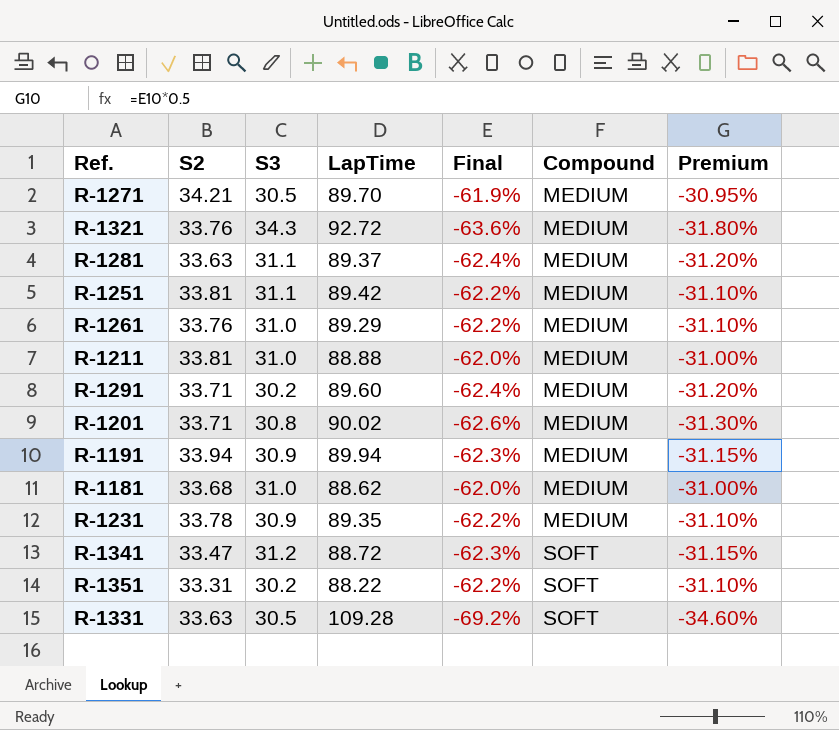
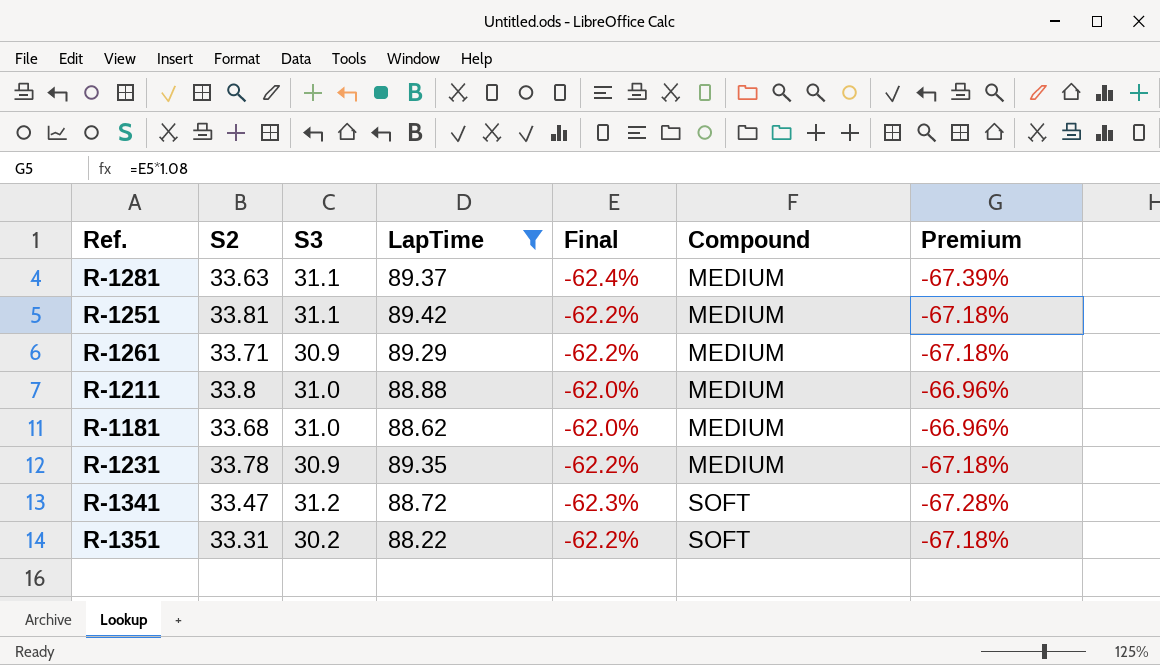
filter: none -> LapTime <= 89.42
column Premium | formula: [Final] * 0.5 -> [Final] * 1.08
R-1261 | S2: 33.76 -> 33.71
R-1261 | S3: 31.0 -> 30.9
R-1211 | S2: 33.81 -> 33.8

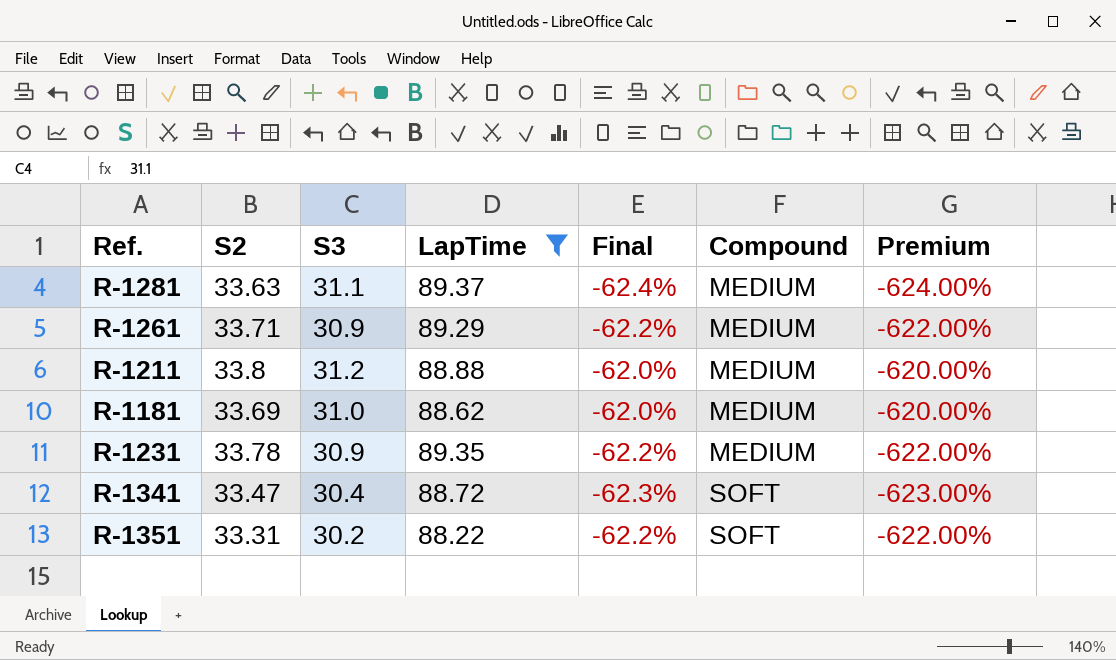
column Premium | formula: [Final] * 1.08 -> [Final] * 10
row R-1251: 33.81 | 31.1 | 89.42 | -62.2% | MEDIUM | -67.18% -> none
R-1211 | S3: 31.0 -> 31.2
R-1181 | S2: 33.68 -> 33.69
R-1341 | S3: 31.2 -> 30.4

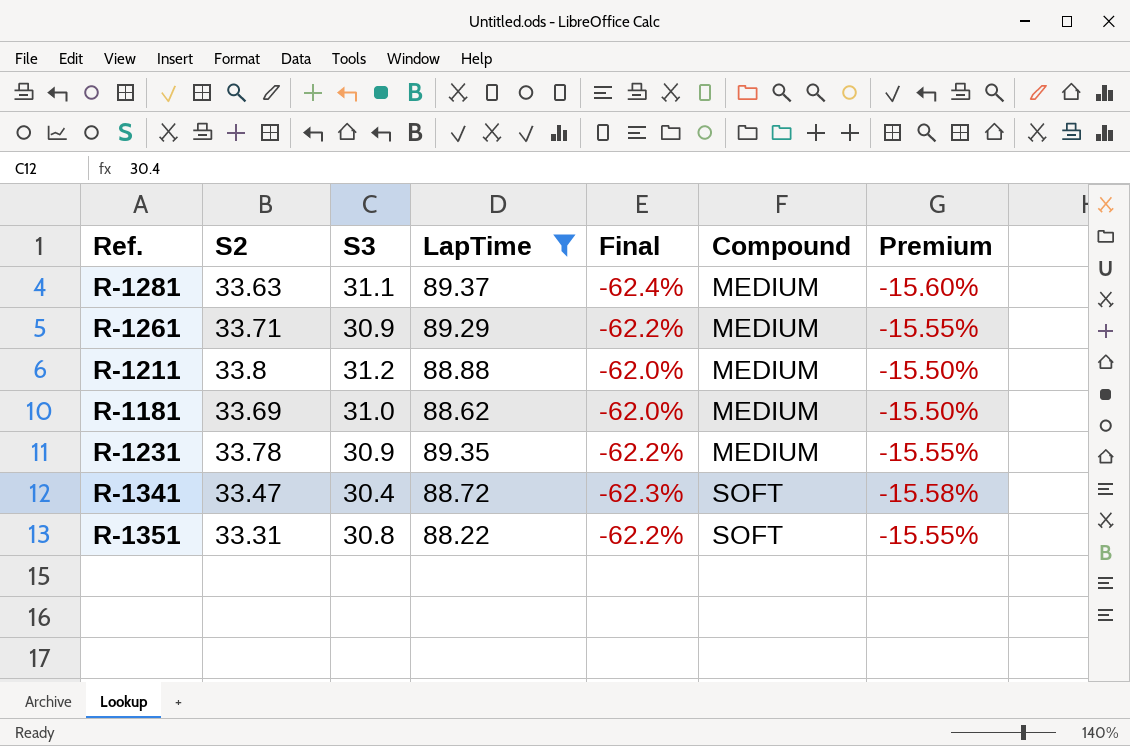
column Premium | formula: [Final] * 10 -> [Final] * 0.25
R-1351 | S3: 30.2 -> 30.8

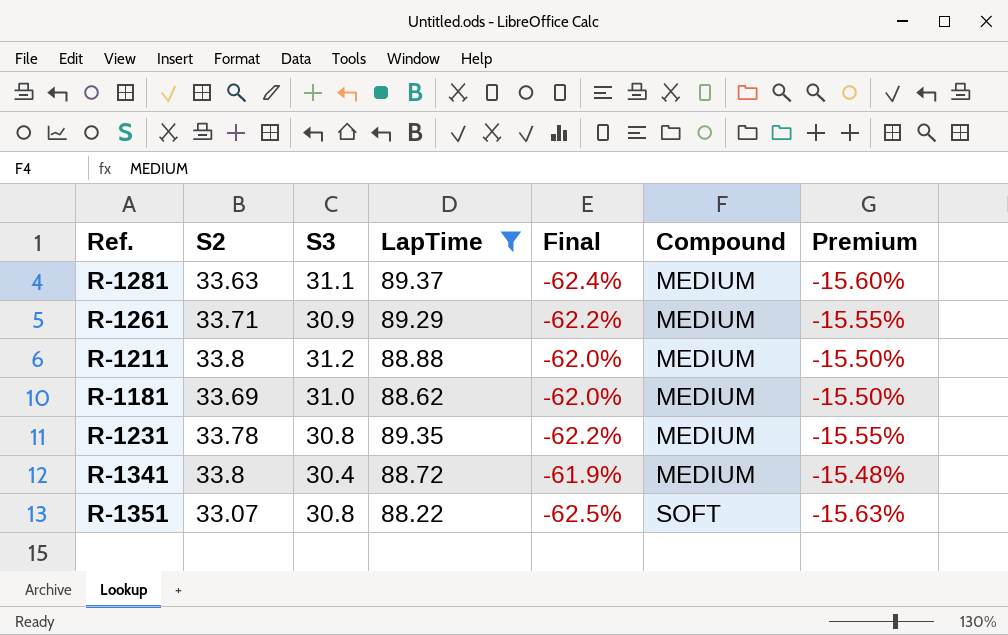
R-1231 | S3: 30.9 -> 30.8
R-1341 | S2: 33.47 -> 33.8
R-1341 | Final: -62.3% -> -61.9%
R-1341 | Compound: SOFT -> MEDIUM
R-1341 | Premium: -15.58% -> -15.48%
R-1351 | S2: 33.31 -> 33.07
R-1351 | Final: -62.2% -> -62.5%
R-1351 | Premium: -15.55% -> -15.63%

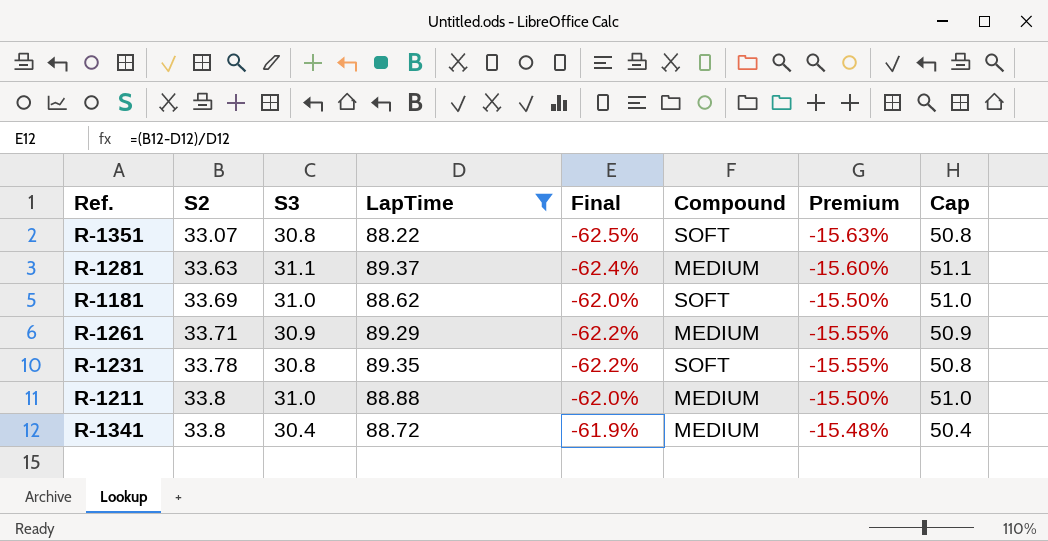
row order: Compound ascending -> S2 ascending
column Cap | formula: none -> [S3] + 20
R-1181 | Compound: MEDIUM -> SOFT
R-1231 | Compound: MEDIUM -> SOFT
R-1211 | S3: 31.2 -> 31.0

